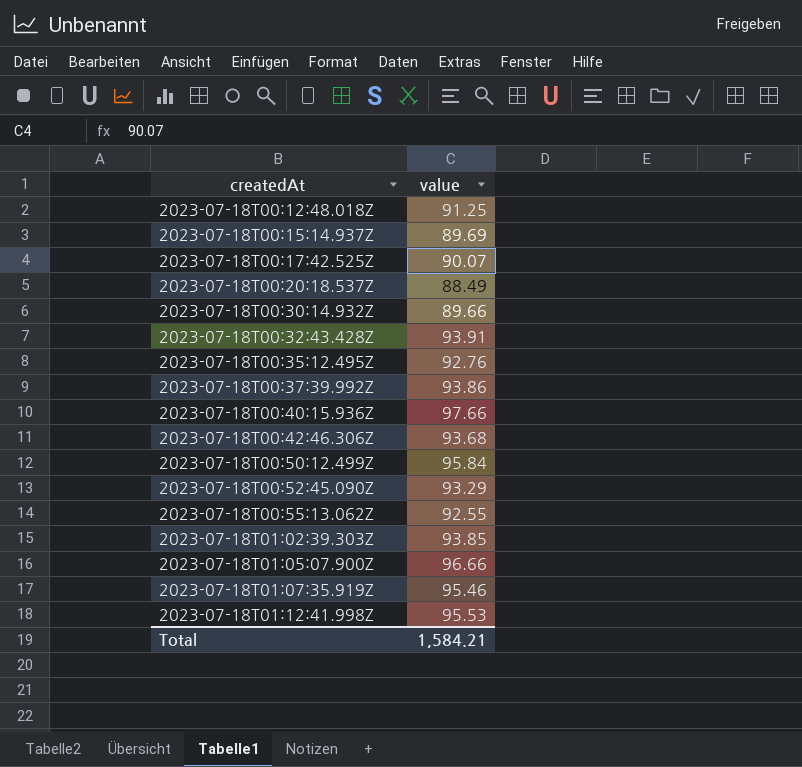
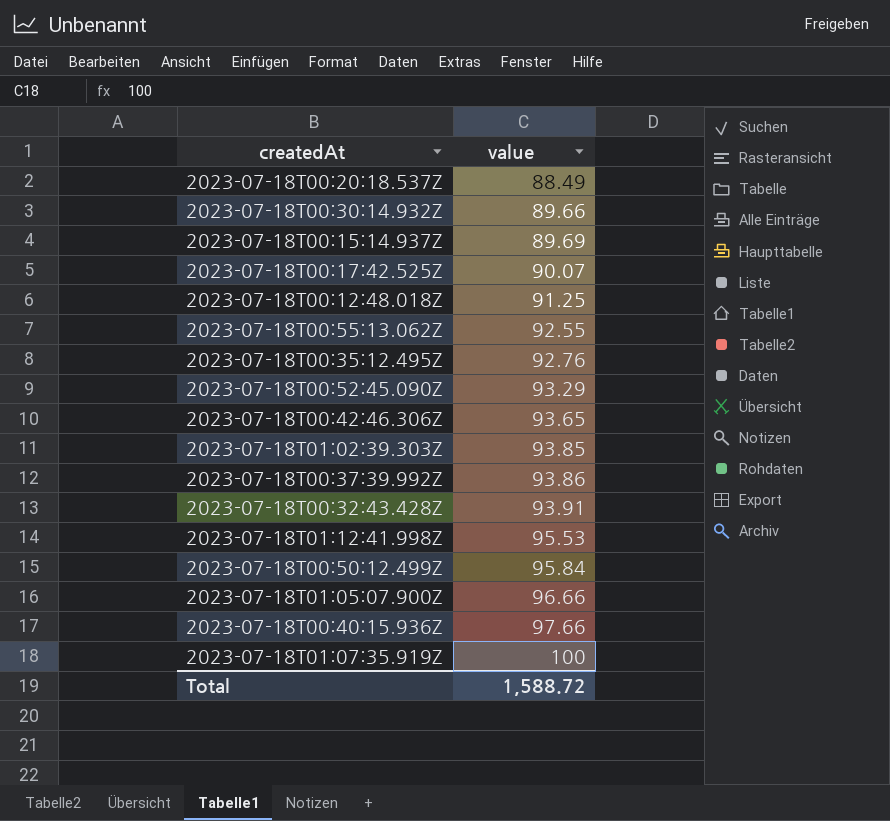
row order: createdAt ascending -> value ascending
2023-07-18T00:42:46.306Z | value: 93.68 -> 93.65
2023-07-18T01:07:35.919Z | value: 95.46 -> 100
Total | value: 1,584.21 -> 1,588.72

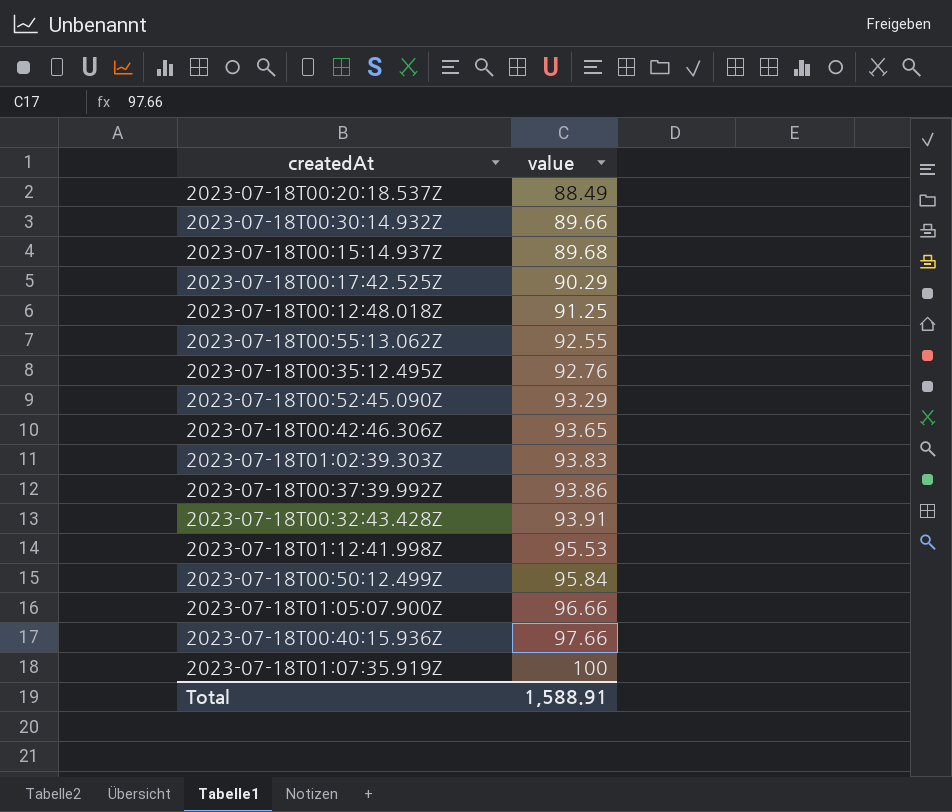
2023-07-18T00:15:14.937Z | value: 89.69 -> 89.68
2023-07-18T00:17:42.525Z | value: 90.07 -> 90.29
2023-07-18T01:02:39.303Z | value: 93.85 -> 93.83
Total | value: 1,588.72 -> 1,588.91

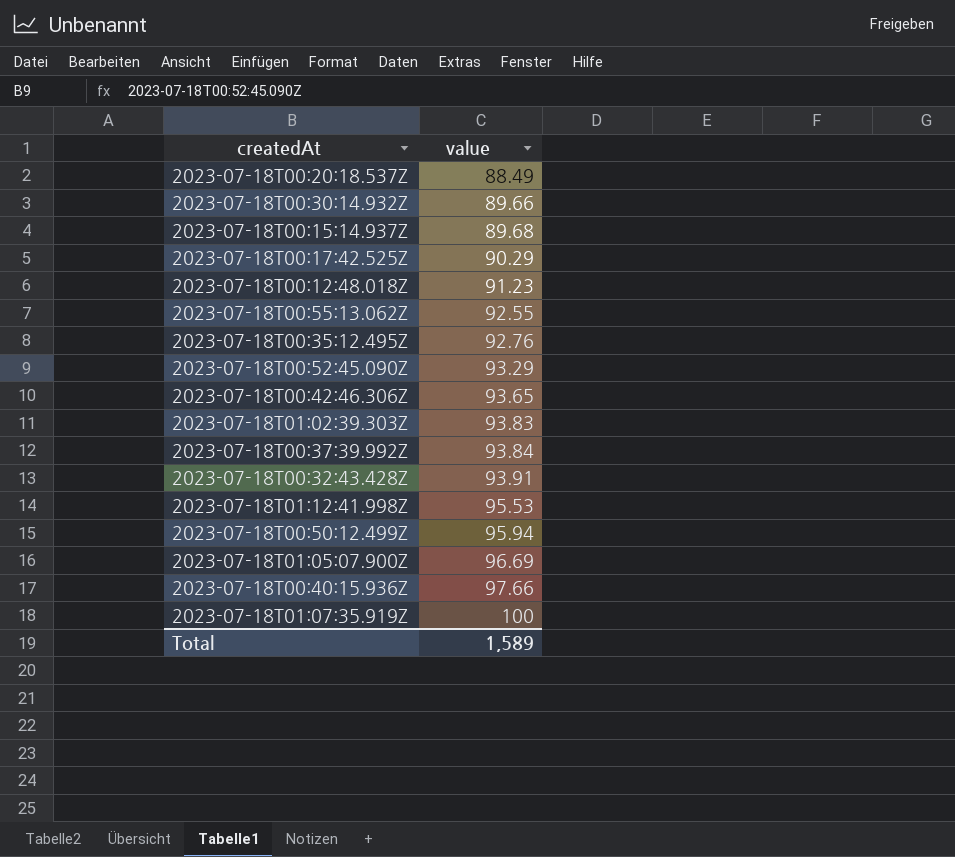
2023-07-18T00:12:48.018Z | value: 91.25 -> 91.23
2023-07-18T00:37:39.992Z | value: 93.86 -> 93.84
2023-07-18T00:50:12.499Z | value: 95.84 -> 95.94
2023-07-18T01:05:07.900Z | value: 96.66 -> 96.69
Total | value: 1,588.91 -> 1,589

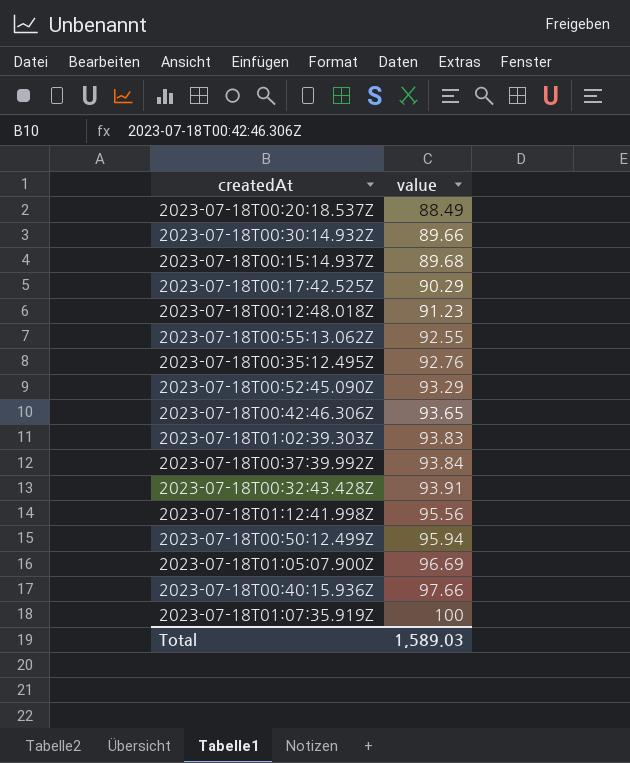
2023-07-18T01:12:41.998Z | value: 95.53 -> 95.56
Total | value: 1,589 -> 1,589.03

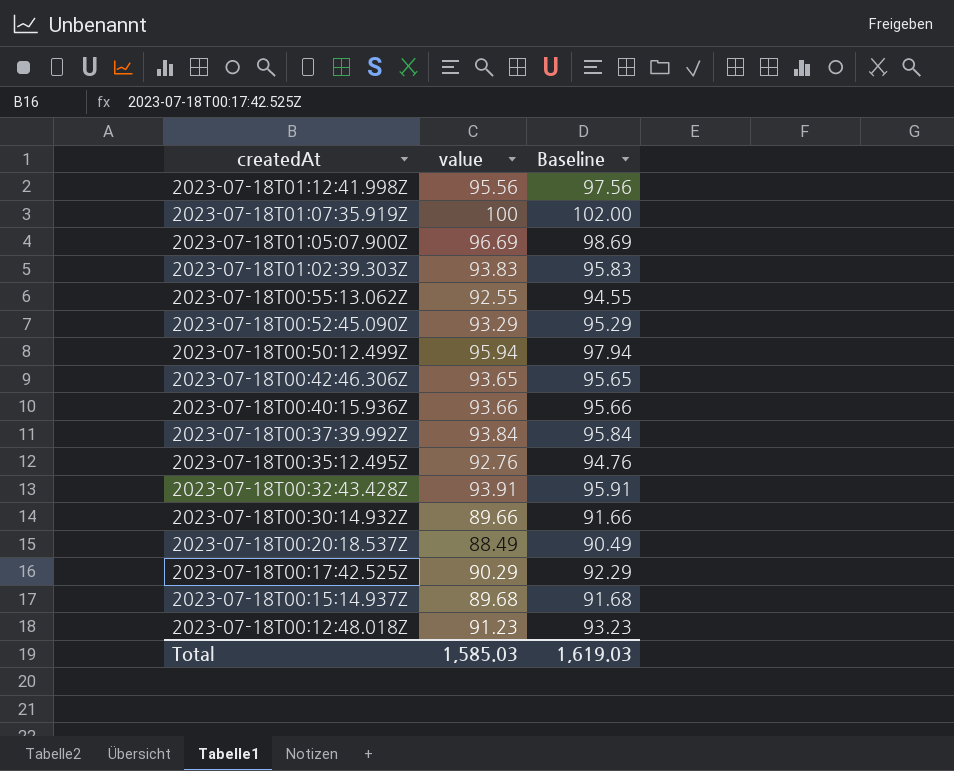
row order: value ascending -> createdAt descending
column Baseline | formula: none -> [value] + 2
2023-07-18T00:40:15.936Z | value: 97.66 -> 93.66
Total | value: 1,589.03 -> 1,585.03

